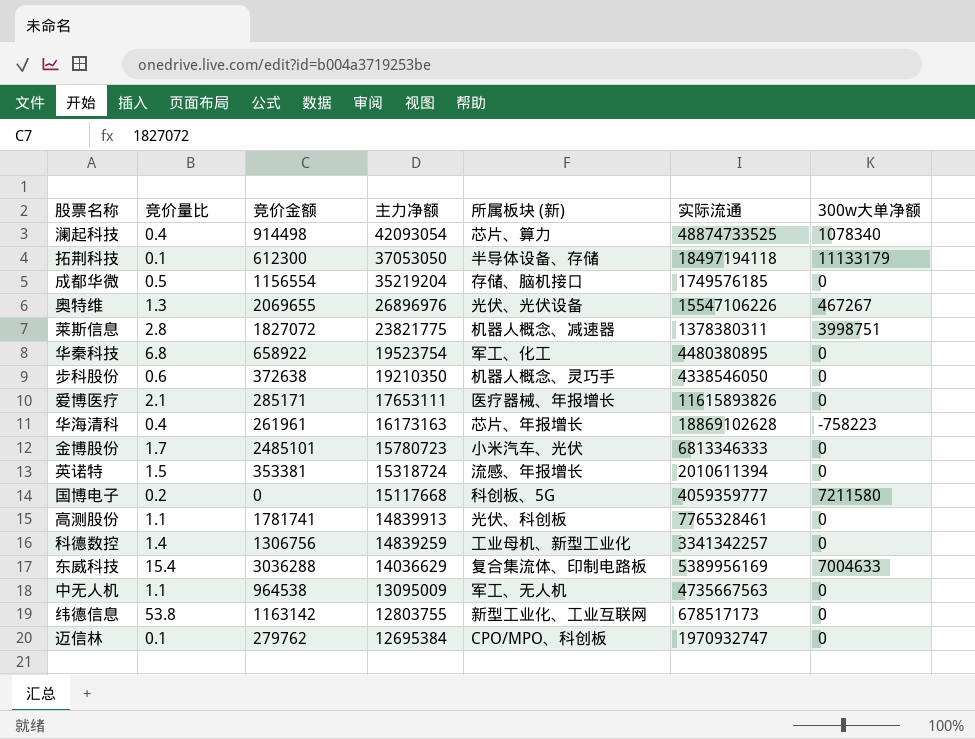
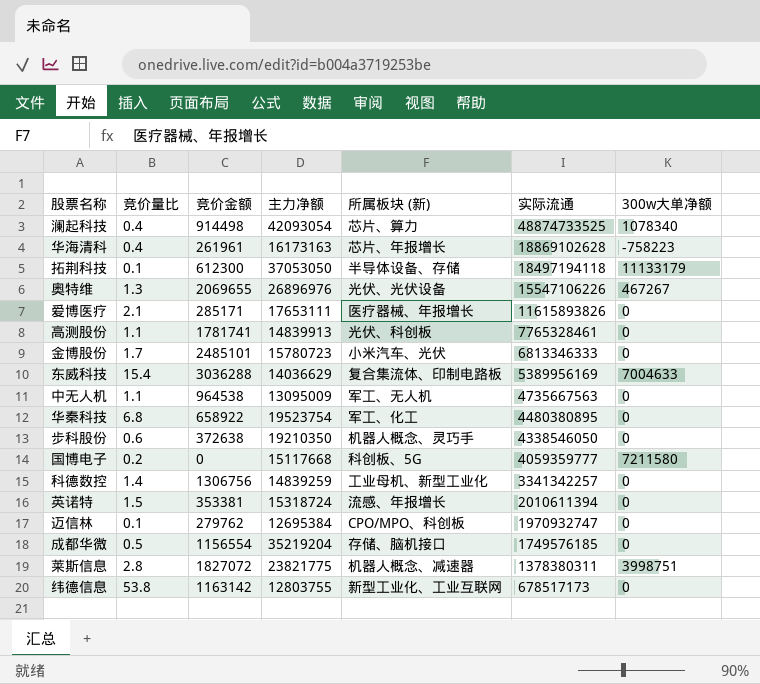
row order: 主力净额 descending -> 实际流通 descending

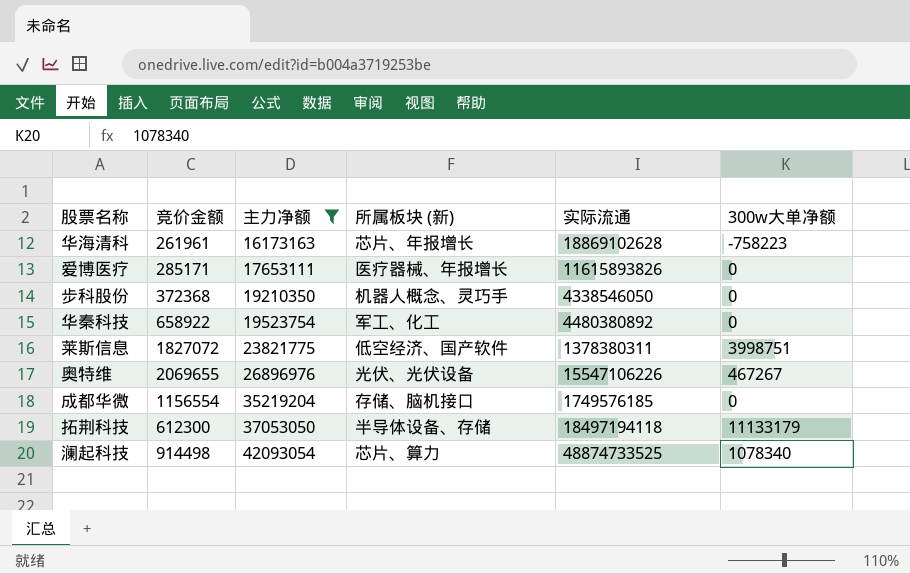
filter: none -> 主力净额 >= 16173163
row order: 实际流通 descending -> 主力净额 ascending
column 竞价量比 | position: 2 -> none
步科股份 | 竞价金额: 372638 -> 372368
华秦科技 | 实际流通: 4480380895 -> 4480380892
莱斯信息 | 所属板块 (新): 机器人概念、减速器 -> 低空经济、国产软件

